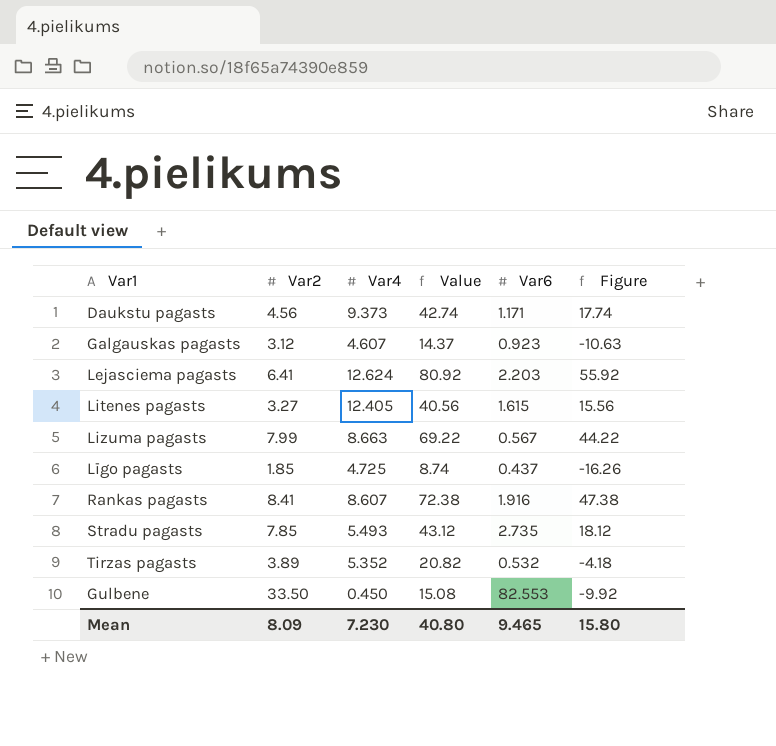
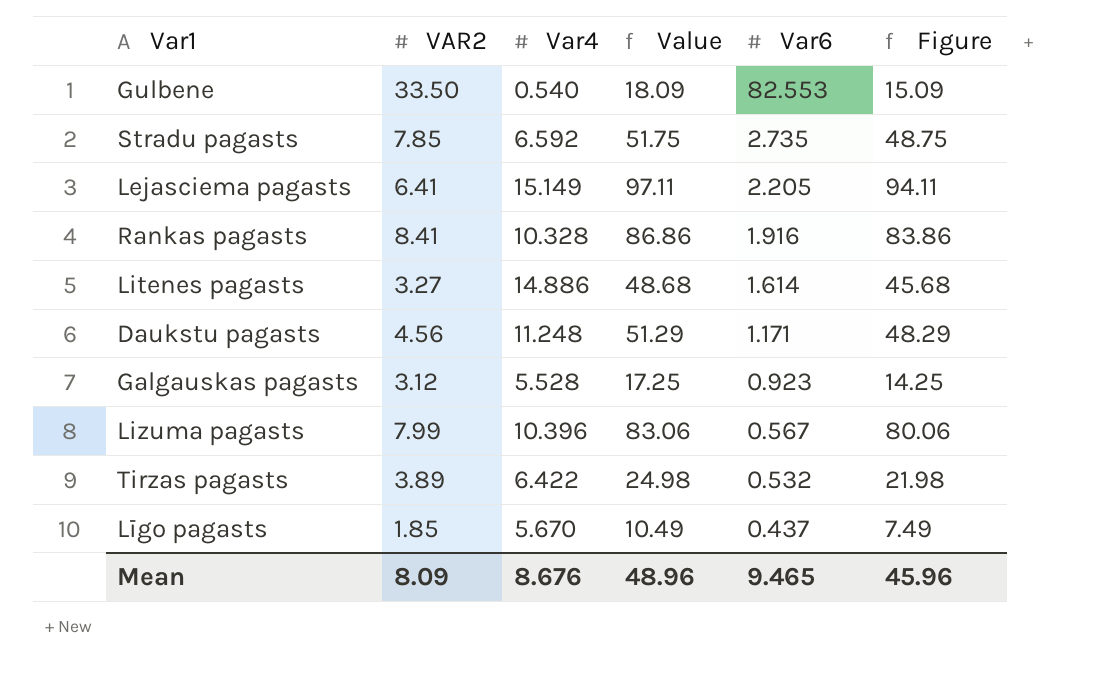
row order: none -> Var6 descending
column name: Var2 -> VAR2
column Figure | formula: [Value] - 25 -> [Value] - 3
Gulbene | Var4: 0.450 -> 0.540
Gulbene | Value: 15.08 -> 18.09
Stradu pagasts | Var4: 5.493 -> 6.592
Stradu pagasts | Value: 43.12 -> 51.75
Lejasciema pagasts | Var4: 12.624 -> 15.149
Lejasciema pagasts | Value: 80.92 -> 97.11
Lejasciema pagasts | Var6: 2.203 -> 2.205
Rankas pagasts | Var4: 8.607 -> 10.328
Rankas pagasts | Value: 72.38 -> 86.86
Litenes pagasts | Var4: 12.405 -> 14.886
Litenes pagasts | Value: 40.56 -> 48.68
Litenes pagasts | Var6: 1.615 -> 1.614
Daukstu pagasts | Var4: 9.373 -> 11.248
Daukstu pagasts | Value: 42.74 -> 51.29
Galgauskas pagasts | Var4: 4.607 -> 5.528
Galgauskas pagasts | Value: 14.37 -> 17.25
Lizuma pagasts | Var4: 8.663 -> 10.396
Lizuma pagasts | Value: 69.22 -> 83.06
Tirzas pagasts | Var4: 5.352 -> 6.422
Tirzas pagasts | Value: 20.82 -> 24.98
Līgo pagasts | Var4: 4.725 -> 5.670
Līgo pagasts | Value: 8.74 -> 10.49
Mean | Var4: 7.230 -> 8.676
Mean | Value: 40.80 -> 48.96
Mean | Figure: 15.80 -> 45.96

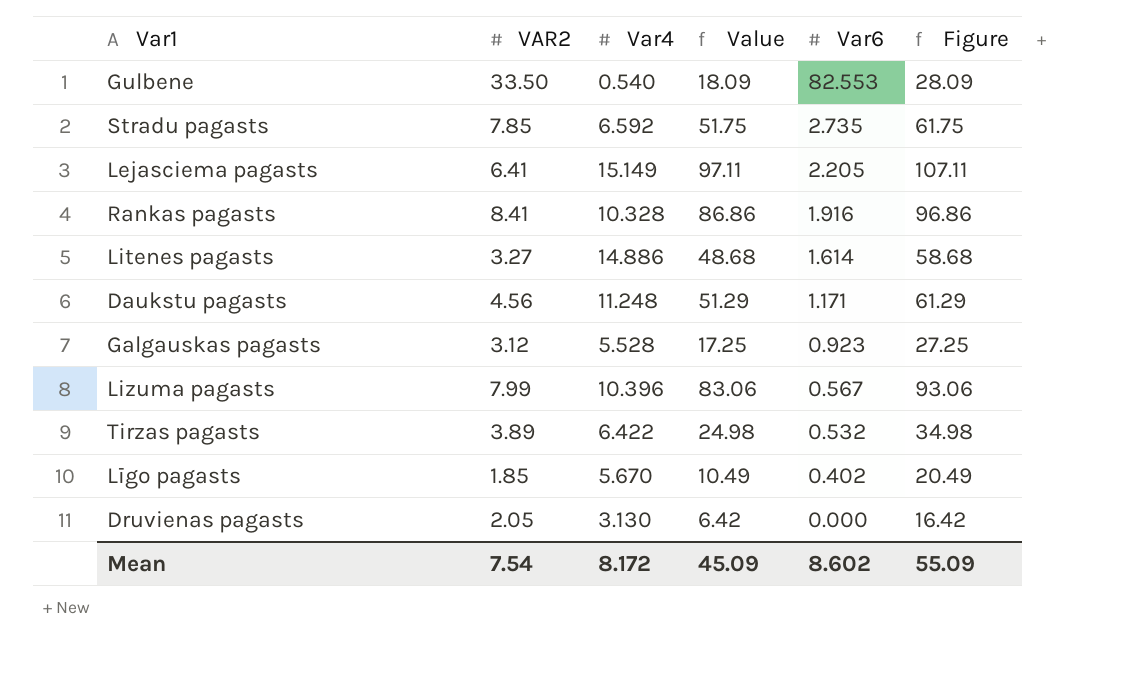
column Figure | formula: [Value] - 3 -> [Value] + 10
Līgo pagasts | Var6: 0.437 -> 0.402
row Druvienas pagasts: none -> 2.05 | 3.130 | 6.42 | 0.000 | 16.42
Mean | VAR2: 8.09 -> 7.54
Mean | Var4: 8.676 -> 8.172
Mean | Value: 48.96 -> 45.09
Mean | Var6: 9.465 -> 8.602
Mean | Figure: 45.96 -> 55.09

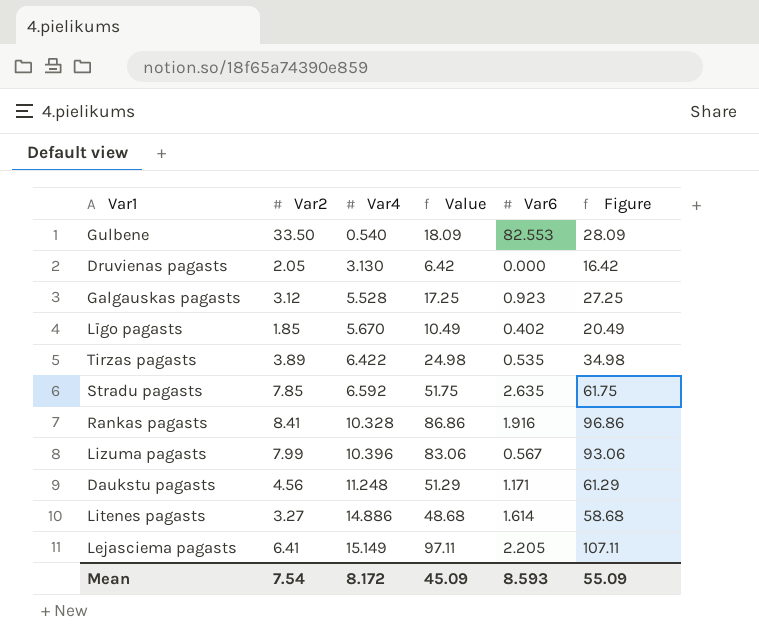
row order: Var6 descending -> Var4 ascending
column name: VAR2 -> Var2
Tirzas pagasts | Var6: 0.532 -> 0.535
Stradu pagasts | Var6: 2.735 -> 2.635
Mean | Var6: 8.602 -> 8.593

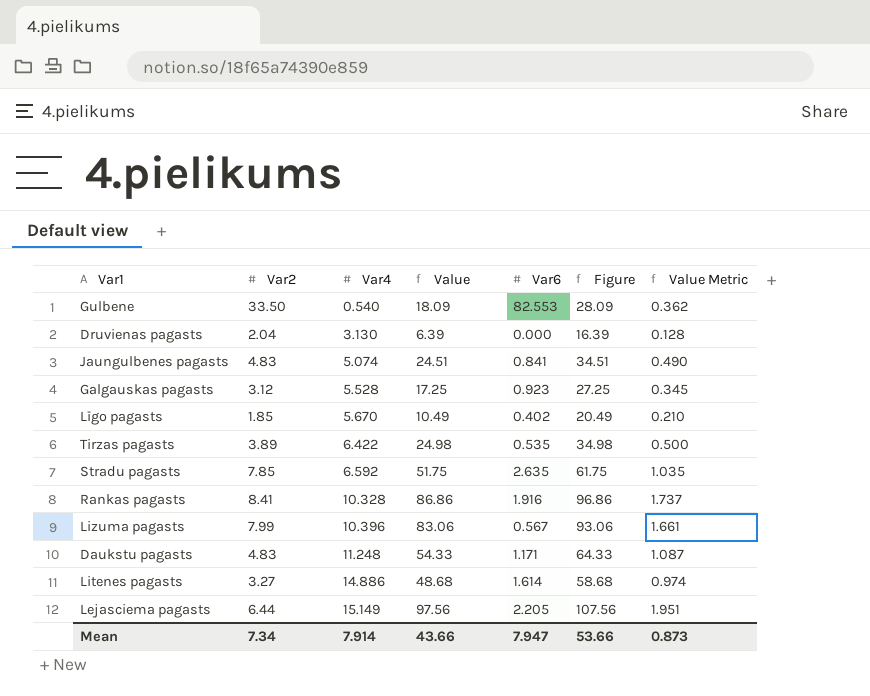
column Value Metric | formula: none -> [Value] * 0.02
Druvienas pagasts | Var2: 2.05 -> 2.04
Druvienas pagasts | Value: 6.42 -> 6.39
Druvienas pagasts | Figure: 16.42 -> 16.39
row Jaungulbenes pagasts: none -> 4.83 | 5.074 | 24.51 | 0.841 | 34.51 | 0.490
Daukstu pagasts | Var2: 4.56 -> 4.83
Daukstu pagasts | Value: 51.29 -> 54.33
Daukstu pagasts | Figure: 61.29 -> 64.33
Lejasciema pagasts | Var2: 6.41 -> 6.44
Lejasciema pagasts | Value: 97.11 -> 97.56
Lejasciema pagasts | Figure: 107.11 -> 107.56
Mean | Var2: 7.54 -> 7.34
Mean | Var4: 8.172 -> 7.914
Mean | Value: 45.09 -> 43.66
Mean | Var6: 8.593 -> 7.947
Mean | Figure: 55.09 -> 53.66

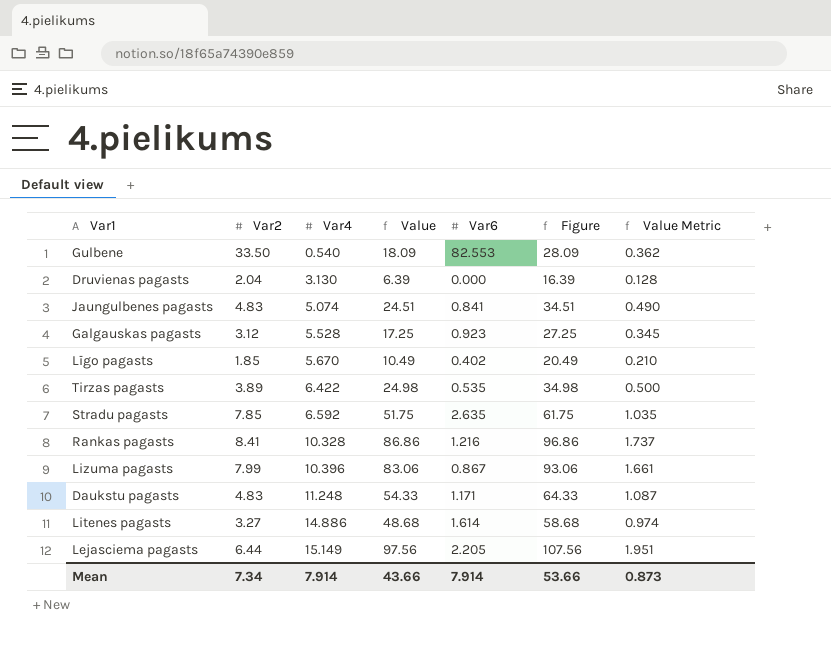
Rankas pagasts | Var6: 1.916 -> 1.216
Lizuma pagasts | Var6: 0.567 -> 0.867
Mean | Var6: 7.947 -> 7.914

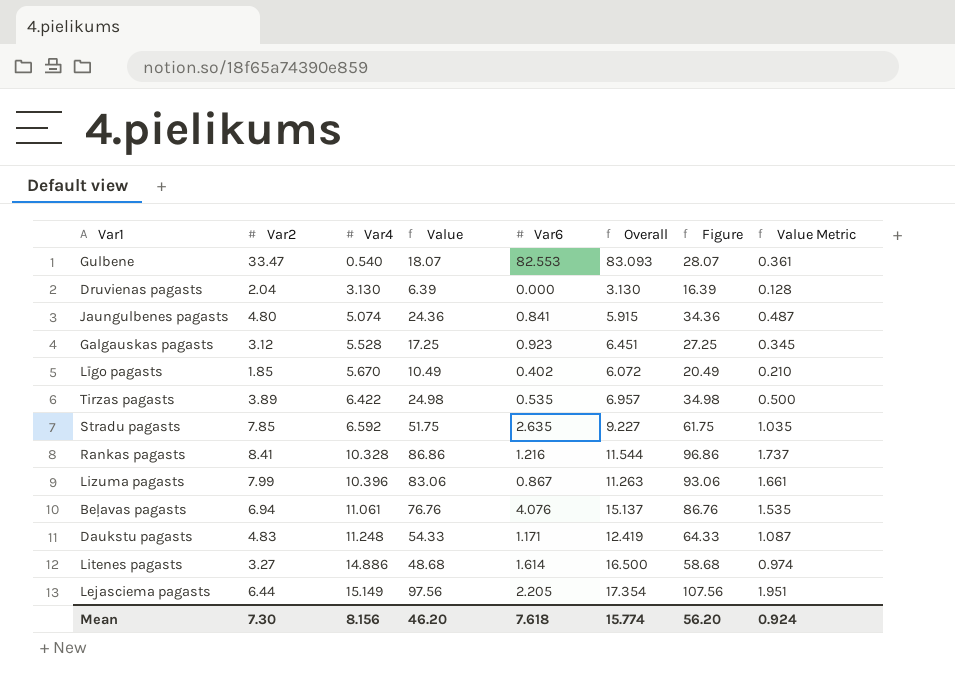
column Overall | formula: none -> [Var4] + [Var6]
Gulbene | Var2: 33.50 -> 33.47
Gulbene | Value: 18.09 -> 18.07
Gulbene | Figure: 28.09 -> 28.07
Gulbene | Value Metric: 0.362 -> 0.361
Jaungulbenes pagasts | Var2: 4.83 -> 4.80
Jaungulbenes pagasts | Value: 24.51 -> 24.36
Jaungulbenes pagasts | Figure: 34.51 -> 34.36
Jaungulbenes pagasts | Value Metric: 0.490 -> 0.487
row Beļavas pagasts: none -> 6.94 | 11.061 | 76.76 | 4.076 | 15.137 | 86.76 | 1.535
Mean | Var2: 7.34 -> 7.30
Mean | Var4: 7.914 -> 8.156
Mean | Value: 43.66 -> 46.20
Mean | Var6: 7.914 -> 7.618
Mean | Figure: 53.66 -> 56.20
Mean | Value Metric: 0.873 -> 0.924

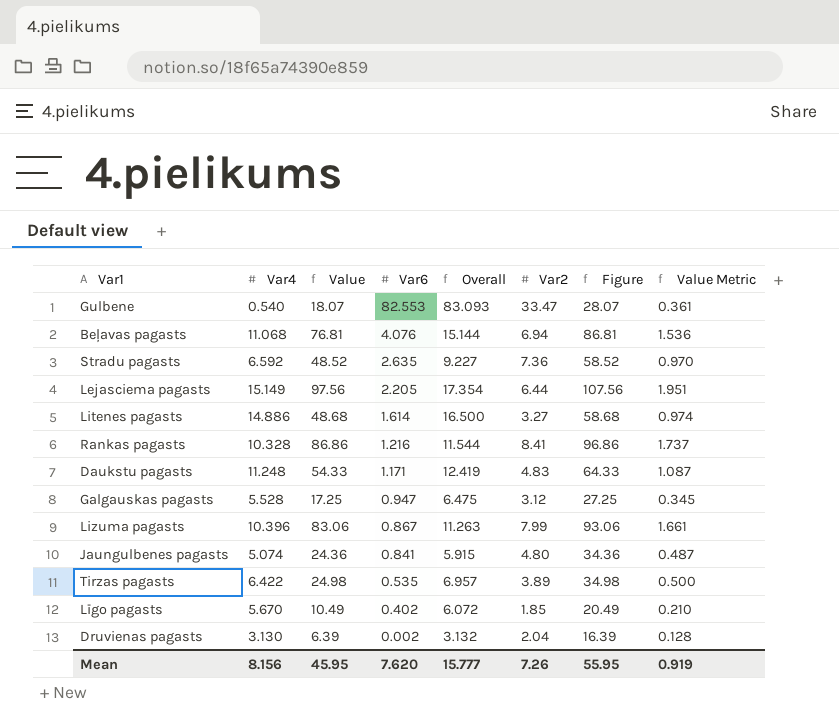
row order: Var4 ascending -> Var6 descending
column Var2 | position: 2 -> 6
Beļavas pagasts | Var4: 11.061 -> 11.068
Beļavas pagasts | Value: 76.76 -> 76.81
Beļavas pagasts | Overall: 15.137 -> 15.144
Beļavas pagasts | Figure: 86.76 -> 86.81
Beļavas pagasts | Value Metric: 1.535 -> 1.536
Stradu pagasts | Value: 51.75 -> 48.52
Stradu pagasts | Var2: 7.85 -> 7.36
Stradu pagasts | Figure: 61.75 -> 58.52
Stradu pagasts | Value Metric: 1.035 -> 0.970
Galgauskas pagasts | Var6: 0.923 -> 0.947
Galgauskas pagasts | Overall: 6.451 -> 6.475
Druvienas pagasts | Var6: 0.000 -> 0.002
Druvienas pagasts | Overall: 3.130 -> 3.132
Mean | Value: 46.20 -> 45.95
Mean | Var6: 7.618 -> 7.620
Mean | Overall: 15.774 -> 15.777
Mean | Var2: 7.30 -> 7.26
Mean | Figure: 56.20 -> 55.95
Mean | Value Metric: 0.924 -> 0.919

